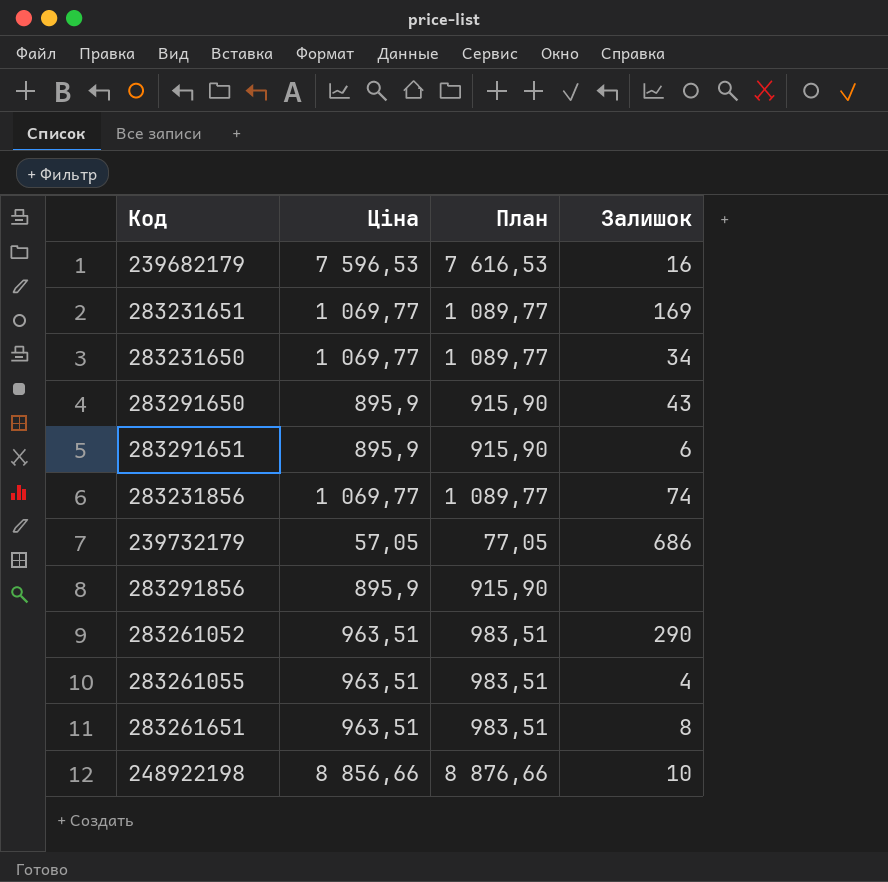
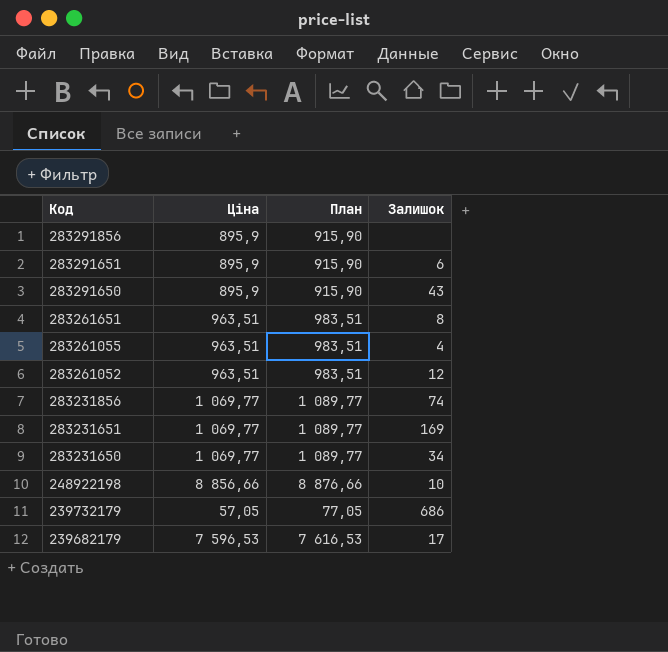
row order: none -> Код descending
283261052 | Залишок: 290 -> 12
239682179 | Залишок: 16 -> 17

